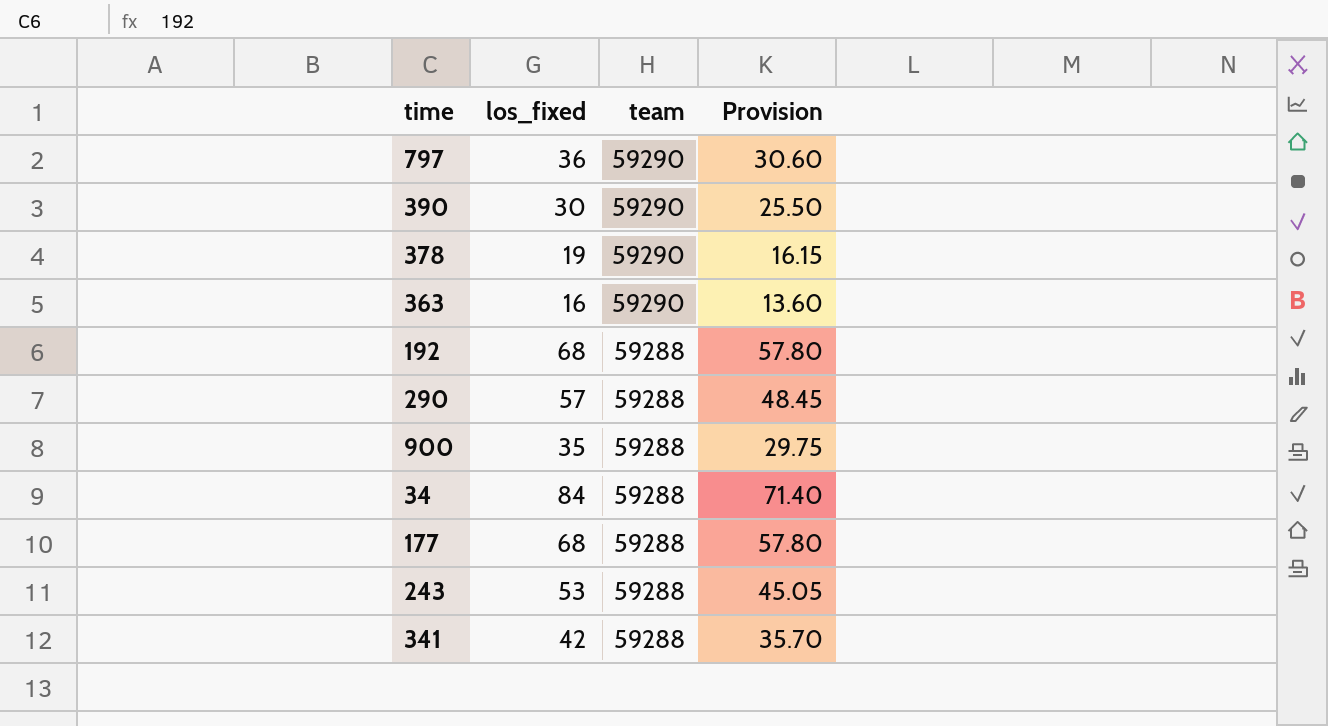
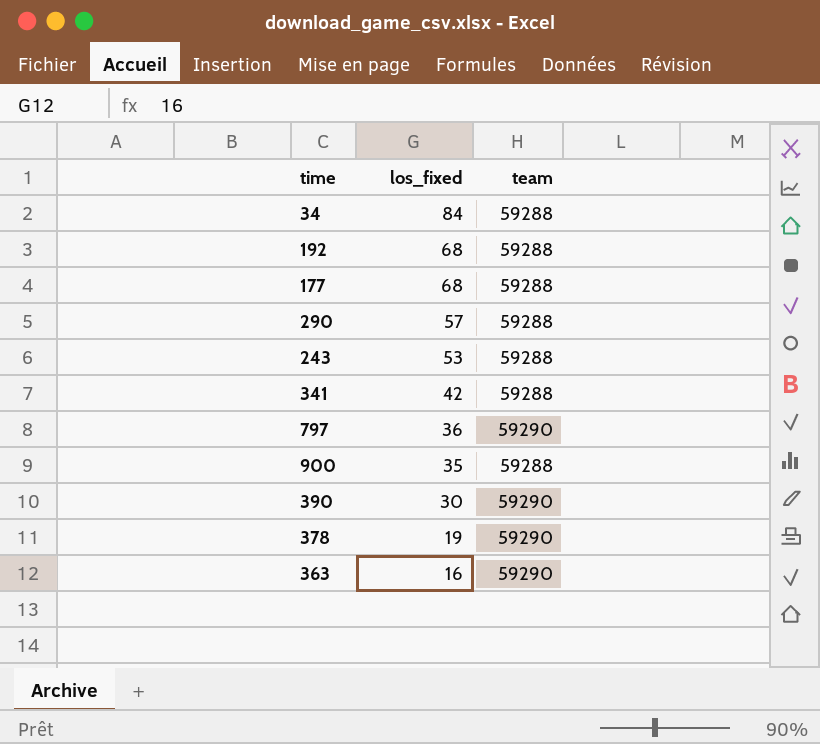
row order: team descending -> los_fixed descending
column Provision | formula: [los_fixed] * 0.85 -> none

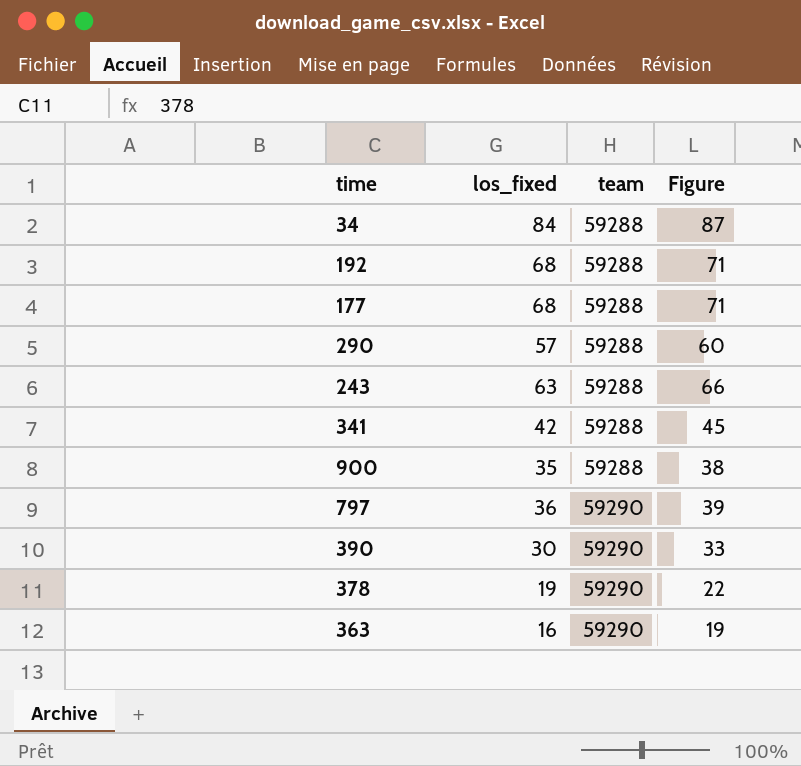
row order: los_fixed descending -> team ascending
column Figure | formula: none -> [los_fixed] + 3
243 | los_fixed: 53 -> 63

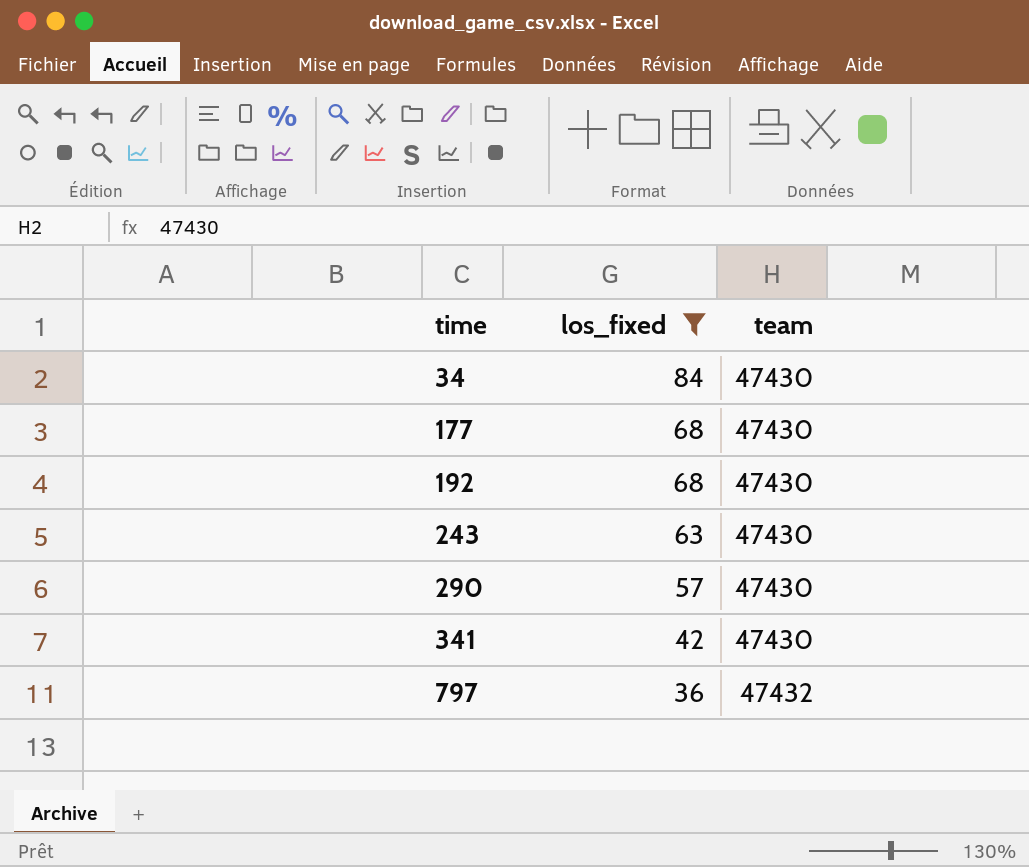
filter: none -> los_fixed >= 36
row order: team ascending -> time ascending
column Figure | formula: [los_fixed] + 3 -> none
34 | team: 59288 -> 47430
177 | team: 59288 -> 47430
192 | team: 59288 -> 47430
243 | team: 59288 -> 47430
290 | team: 59288 -> 47430
341 | team: 59288 -> 47430
797 | team: 59290 -> 47432

